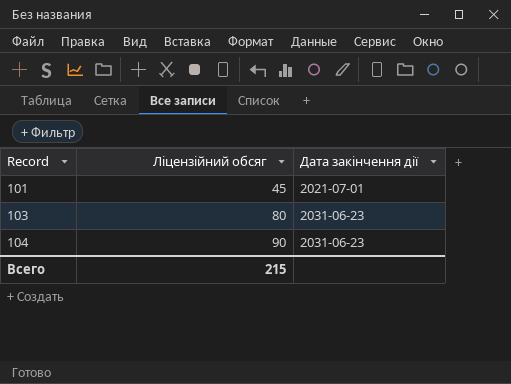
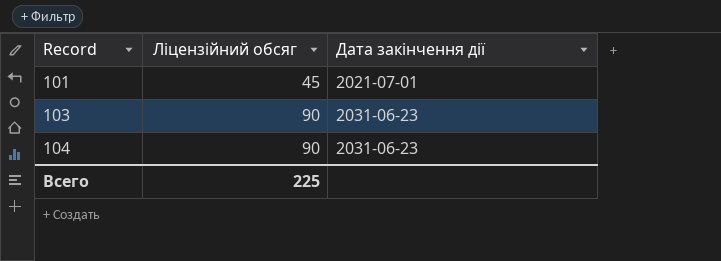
103 | Ліцензійний обсяг: 80 -> 90
Всего | Ліцензійний обсяг: 215 -> 225

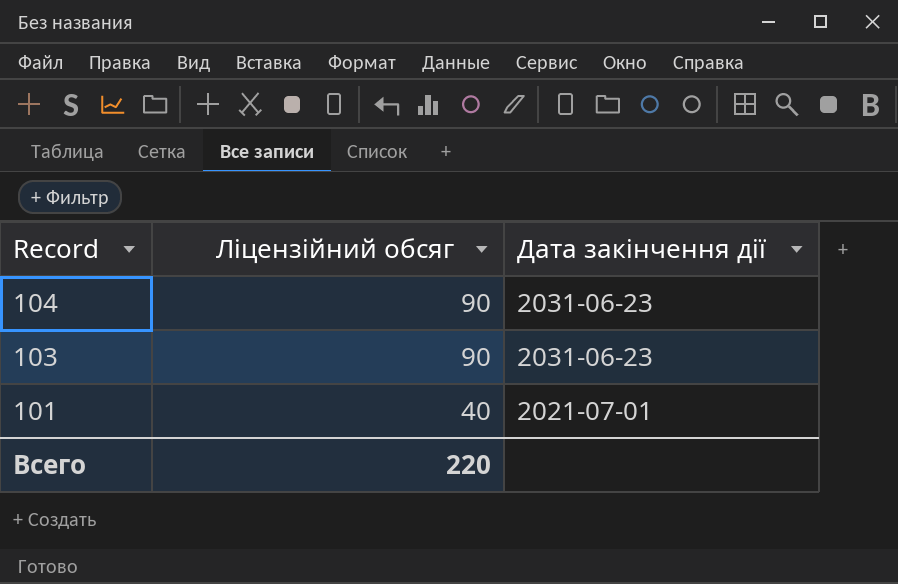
row order: Record ascending -> Record descending
101 | Ліцензійний обсяг: 45 -> 40
Всего | Ліцензійний обсяг: 225 -> 220

